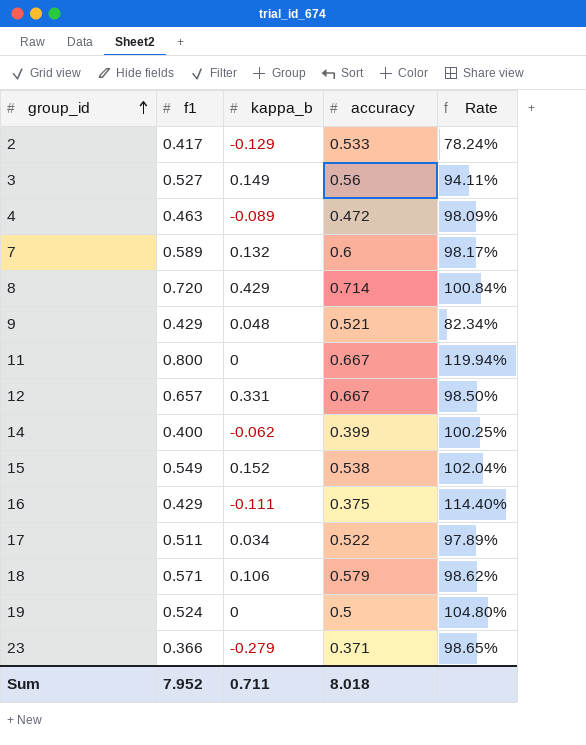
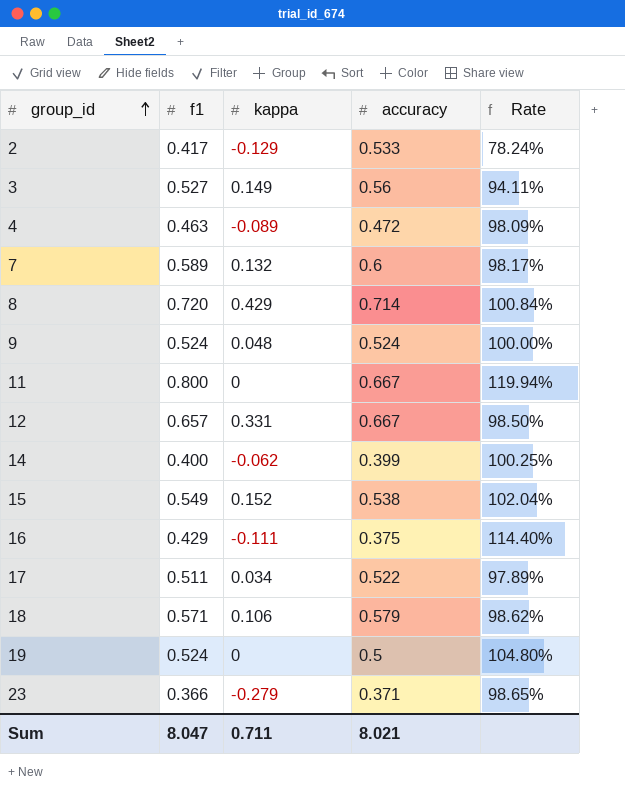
column name: kappa_b -> kappa
9 | f1: 0.429 -> 0.524
9 | accuracy: 0.521 -> 0.524
9 | Rate: 82.34% -> 100.00%
Sum | f1: 7.952 -> 8.047
Sum | accuracy: 8.018 -> 8.021

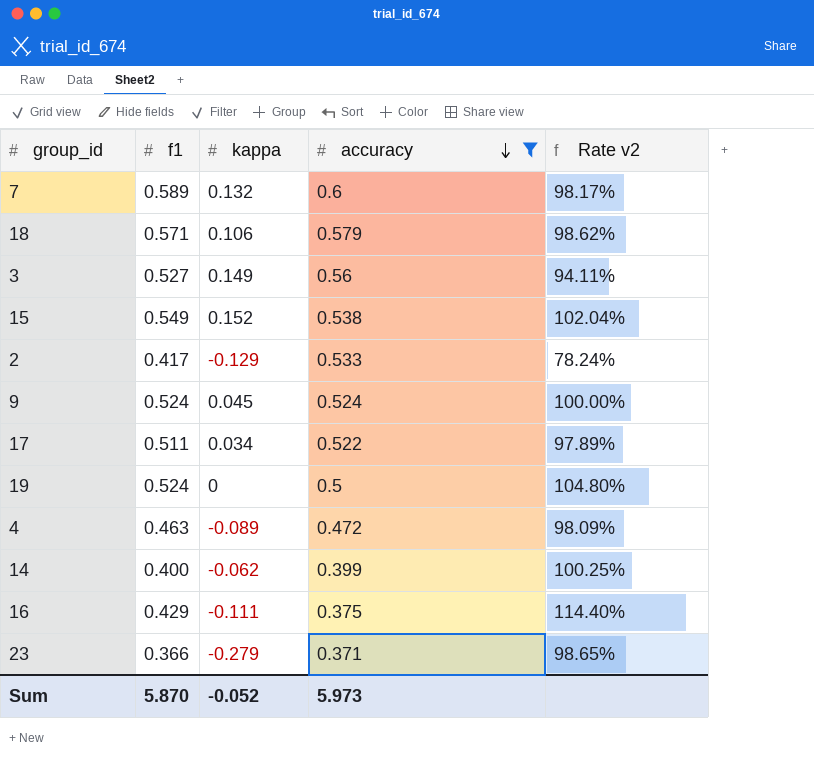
filter: none -> accuracy <= 0.6
row order: group_id ascending -> accuracy descending
column name: Rate -> Rate v2
9 | kappa: 0.048 -> 0.045
Sum | f1: 8.047 -> 5.870
Sum | kappa: 0.711 -> -0.052
Sum | accuracy: 8.021 -> 5.973

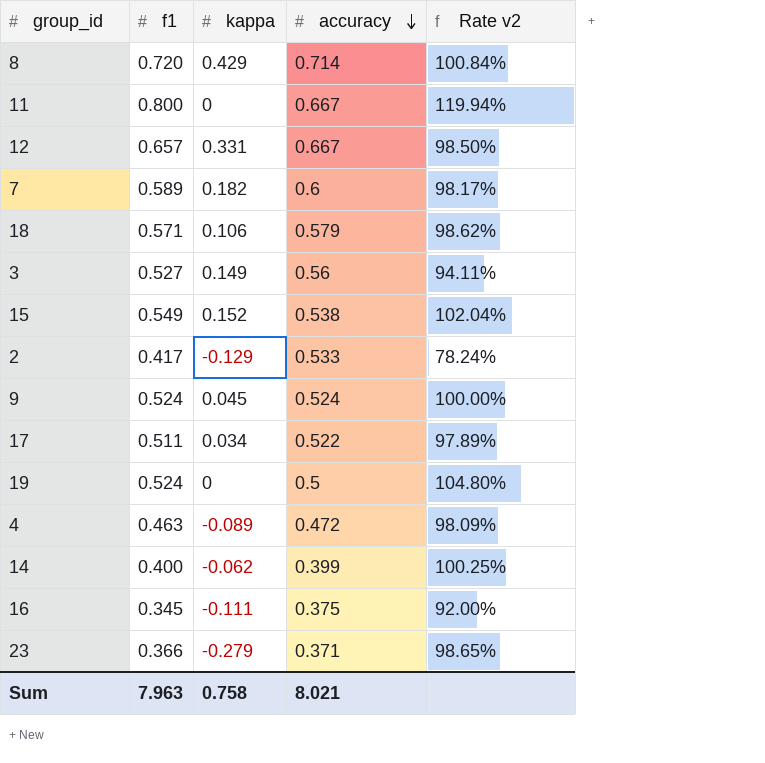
filter: accuracy <= 0.6 -> none
7 | kappa: 0.132 -> 0.182
16 | f1: 0.429 -> 0.345
16 | Rate v2: 114.40% -> 92.00%
Sum | f1: 5.870 -> 7.963
Sum | kappa: -0.052 -> 0.758
Sum | accuracy: 5.973 -> 8.021

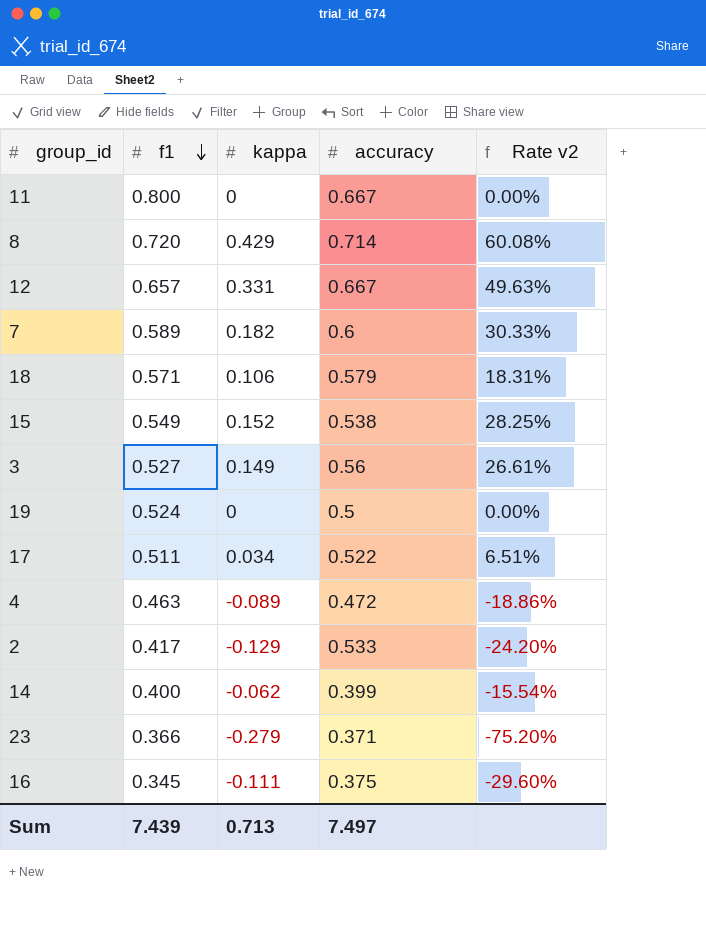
row order: accuracy descending -> f1 descending
column Rate v2 | formula: [f1] / [accuracy] -> [kappa] / [accuracy]
row 9: 0.524 | 0.045 | 0.524 | 100.00% -> none
Sum | f1: 7.963 -> 7.439
Sum | kappa: 0.758 -> 0.713
Sum | accuracy: 8.021 -> 7.497

